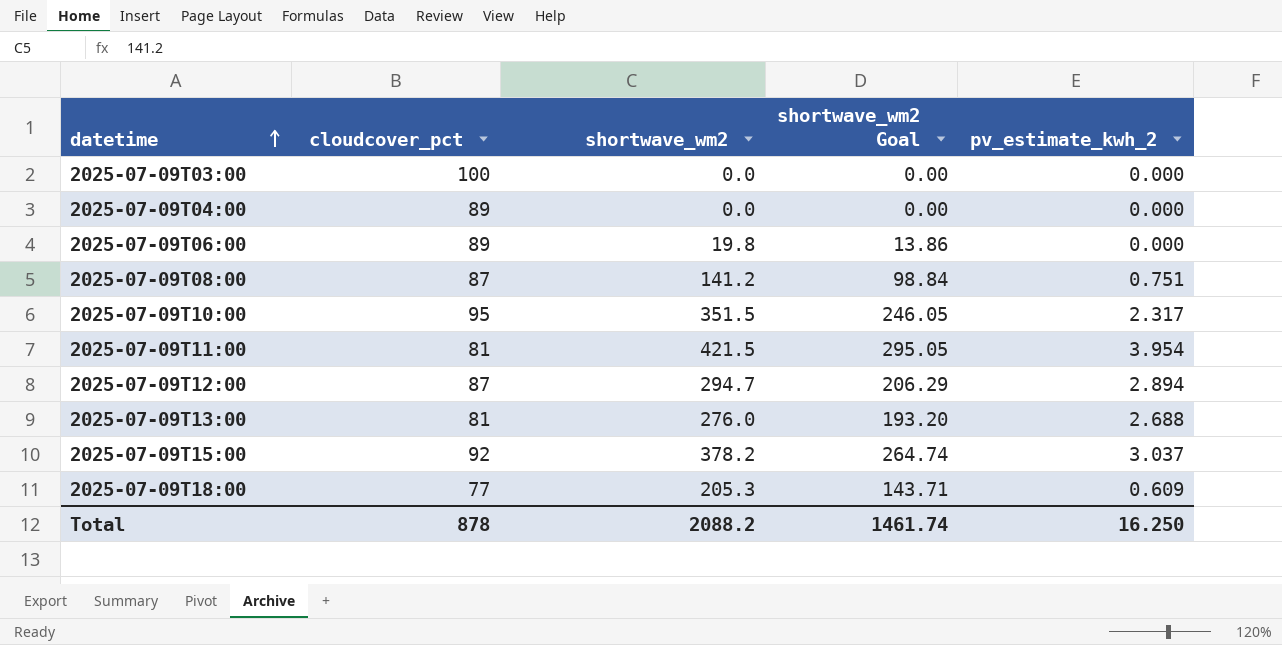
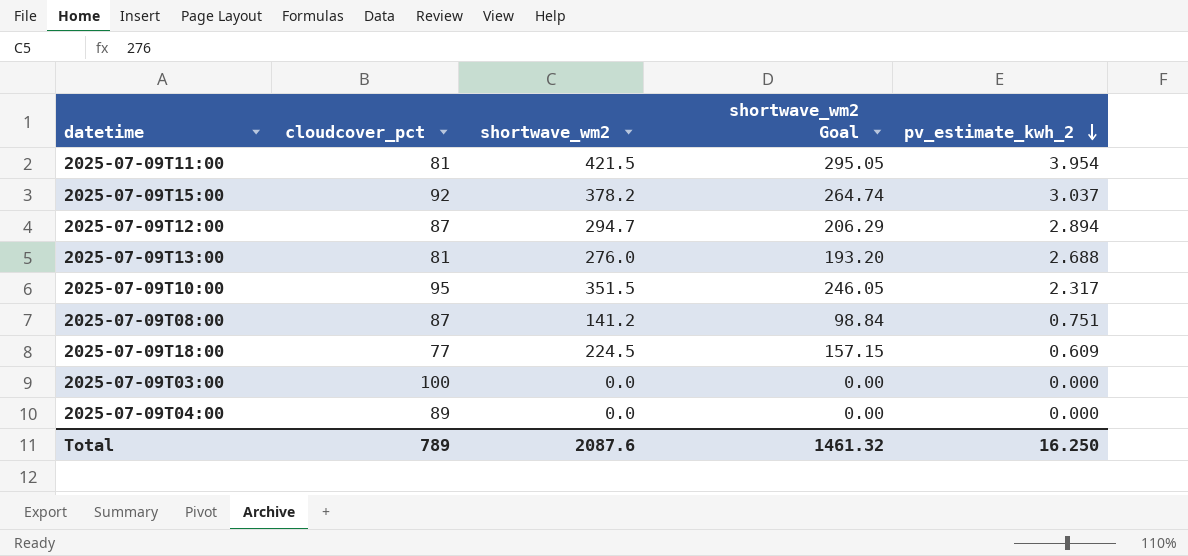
row order: datetime ascending -> pv_estimate_kwh_2 descending
row 2025-07-09T06:00: 89 | 19.8 | 13.86 | 0.000 -> none
2025-07-09T18:00 | shortwave_wm2: 205.3 -> 224.5
2025-07-09T18:00 | shortwave_wm2 Goal: 143.71 -> 157.15
Total | cloudcover_pct: 878 -> 789
Total | shortwave_wm2: 2088.2 -> 2087.6
Total | shortwave_wm2 Goal: 1461.74 -> 1461.32

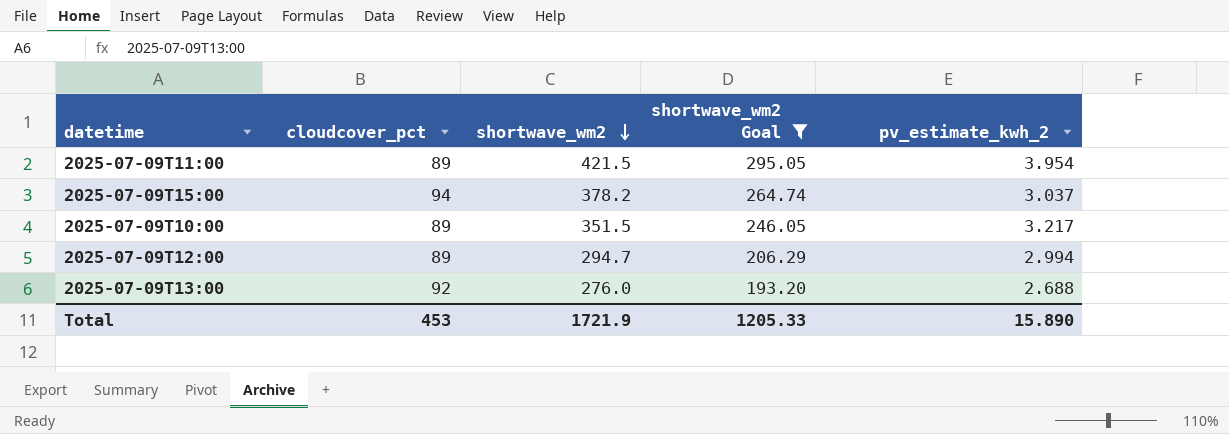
filter: none -> shortwave_wm2 Goal >= 193.20
row order: pv_estimate_kwh_2 descending -> shortwave_wm2 descending
2025-07-09T11:00 | cloudcover_pct: 81 -> 89
2025-07-09T15:00 | cloudcover_pct: 92 -> 94
2025-07-09T10:00 | cloudcover_pct: 95 -> 89
2025-07-09T10:00 | pv_estimate_kwh_2: 2.317 -> 3.217
2025-07-09T12:00 | cloudcover_pct: 87 -> 89
2025-07-09T12:00 | pv_estimate_kwh_2: 2.894 -> 2.994
2025-07-09T13:00 | cloudcover_pct: 81 -> 92
Total | cloudcover_pct: 789 -> 453
Total | shortwave_wm2: 2087.6 -> 1721.9
Total | shortwave_wm2 Goal: 1461.32 -> 1205.33
Total | pv_estimate_kwh_2: 16.250 -> 15.890

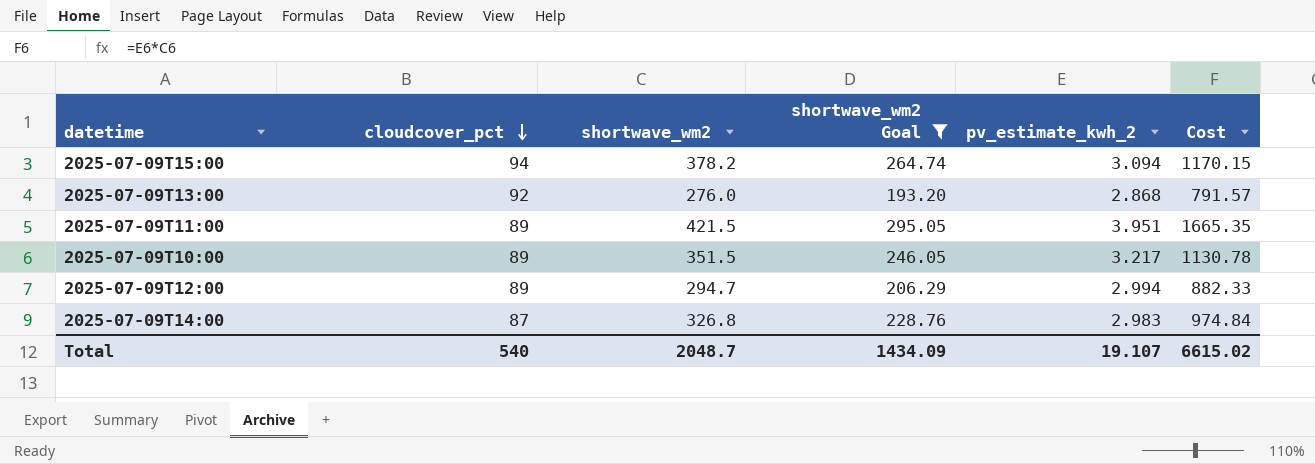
row order: shortwave_wm2 descending -> cloudcover_pct descending
column Cost | formula: none -> [shortwave_wm2] * [pv_estimate_kwh_2]
2025-07-09T15:00 | pv_estimate_kwh_2: 3.037 -> 3.094
2025-07-09T13:00 | pv_estimate_kwh_2: 2.688 -> 2.868
2025-07-09T11:00 | pv_estimate_kwh_2: 3.954 -> 3.951
row 2025-07-09T14:00: none -> 87 | 326.8 | 228.76 | 2.983 | 974.84
Total | cloudcover_pct: 453 -> 540
Total | shortwave_wm2: 1721.9 -> 2048.7
Total | shortwave_wm2 Goal: 1205.33 -> 1434.09
Total | pv_estimate_kwh_2: 15.890 -> 19.107

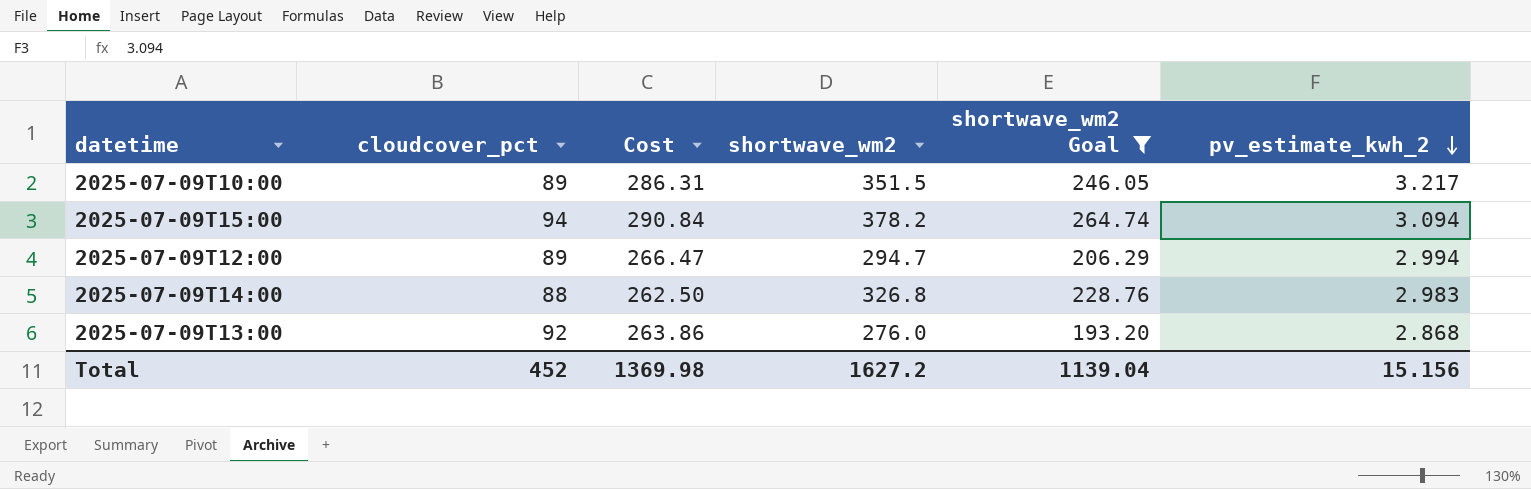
row order: cloudcover_pct descending -> pv_estimate_kwh_2 descending
column Cost | formula: [shortwave_wm2] * [pv_estimate_kwh_2] -> [cloudcover_pct] * [pv_estimate_kwh_2]
column Cost | position: 6 -> 3
row 2025-07-09T11:00: 89 | 421.5 | 295.05 | 3.951 | 1665.35 -> none
2025-07-09T14:00 | cloudcover_pct: 87 -> 88
Total | cloudcover_pct: 540 -> 452
Total | Cost: 6615.02 -> 1369.98
Total | shortwave_wm2: 2048.7 -> 1627.2
Total | shortwave_wm2 Goal: 1434.09 -> 1139.04
Total | pv_estimate_kwh_2: 19.107 -> 15.156

